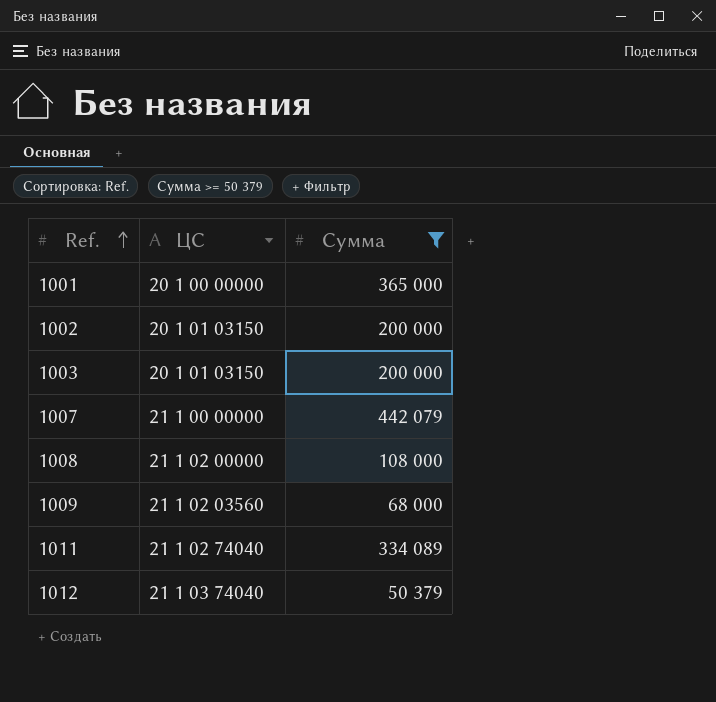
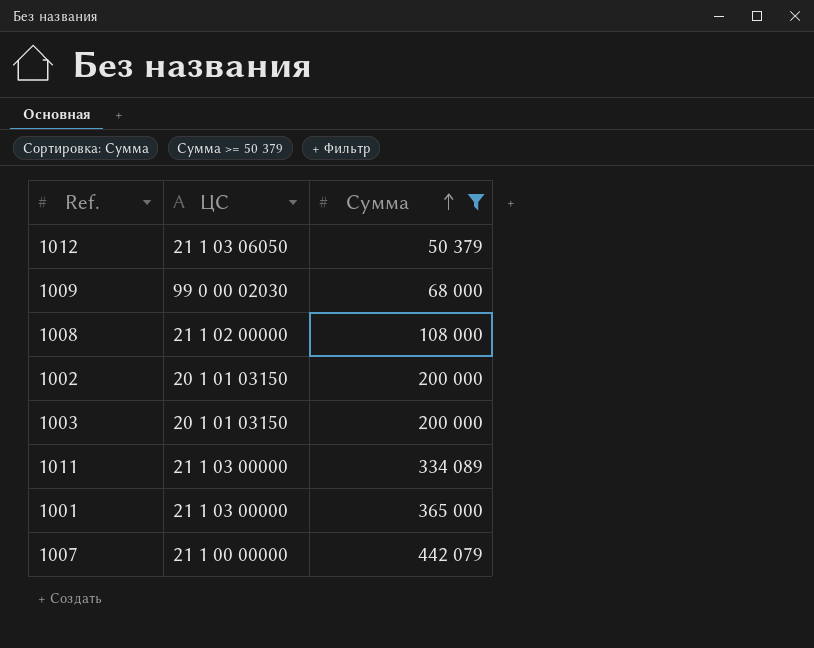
row order: Ref. ascending -> Сумма ascending
1012 | ЦС: 21 1 03 74040 -> 21 1 03 06050
1009 | ЦС: 21 1 02 03560 -> 99 0 00 02030
1011 | ЦС: 21 1 02 74040 -> 21 1 03 00000
1001 | ЦС: 20 1 00 00000 -> 21 1 03 00000

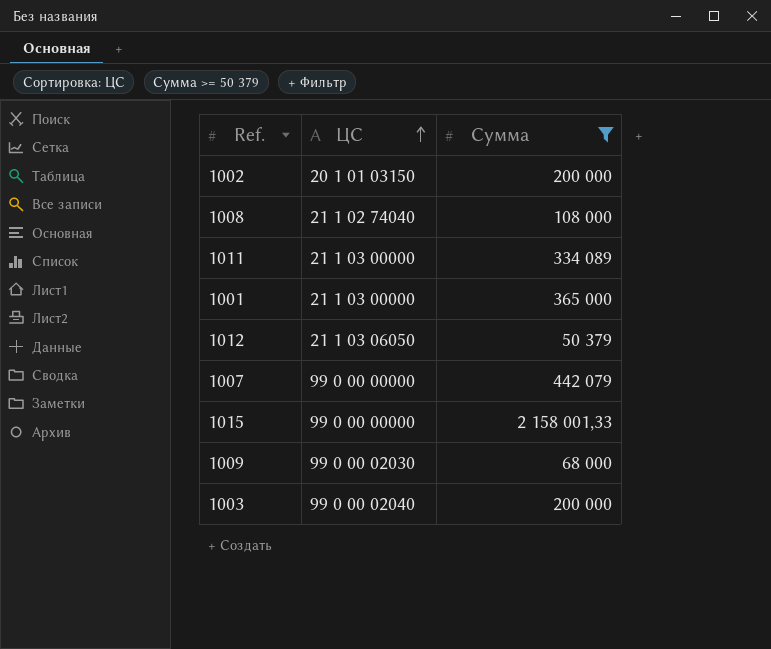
row order: Сумма ascending -> ЦС ascending
1008 | ЦС: 21 1 02 00000 -> 21 1 02 74040
1007 | ЦС: 21 1 00 00000 -> 99 0 00 00000
row 1015: none -> 99 0 00 00000 | 2 158 001,33
1003 | ЦС: 20 1 01 03150 -> 99 0 00 02040

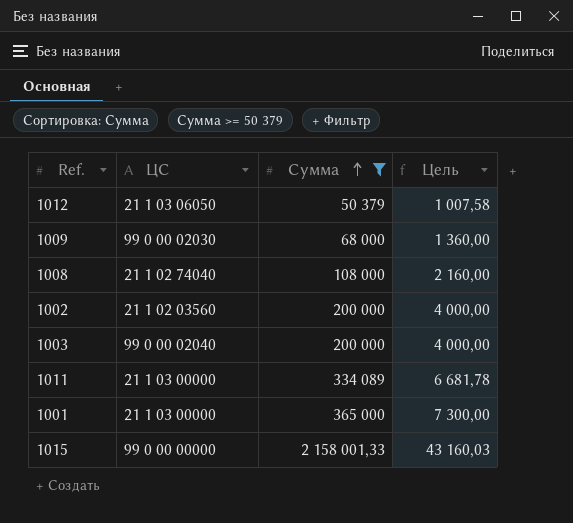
row order: ЦС ascending -> Сумма ascending
column Цель | formula: none -> [Сумма] * 0,02
row 1007: 99 0 00 00000 | 442 079 -> none
1002 | ЦС: 20 1 01 03150 -> 21 1 02 03560

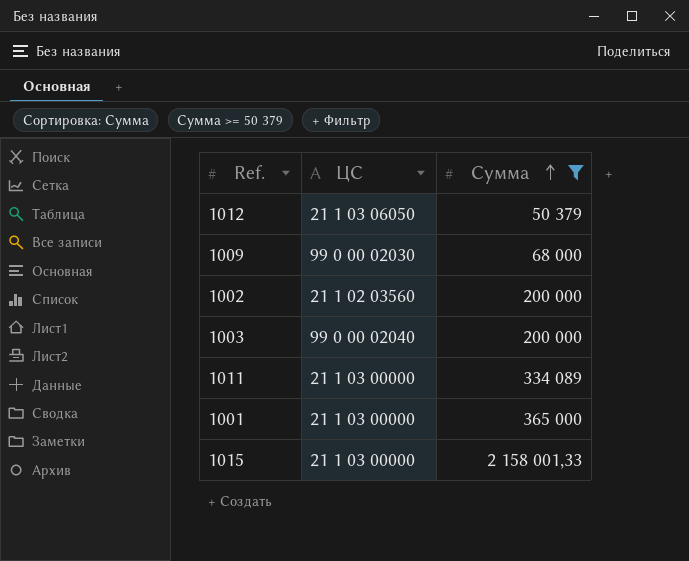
column Цель | formula: [Сумма] * 0,02 -> none
row 1008: 21 1 02 74040 | 108 000 | 2 160,00 -> none
1015 | ЦС: 99 0 00 00000 -> 21 1 03 00000

